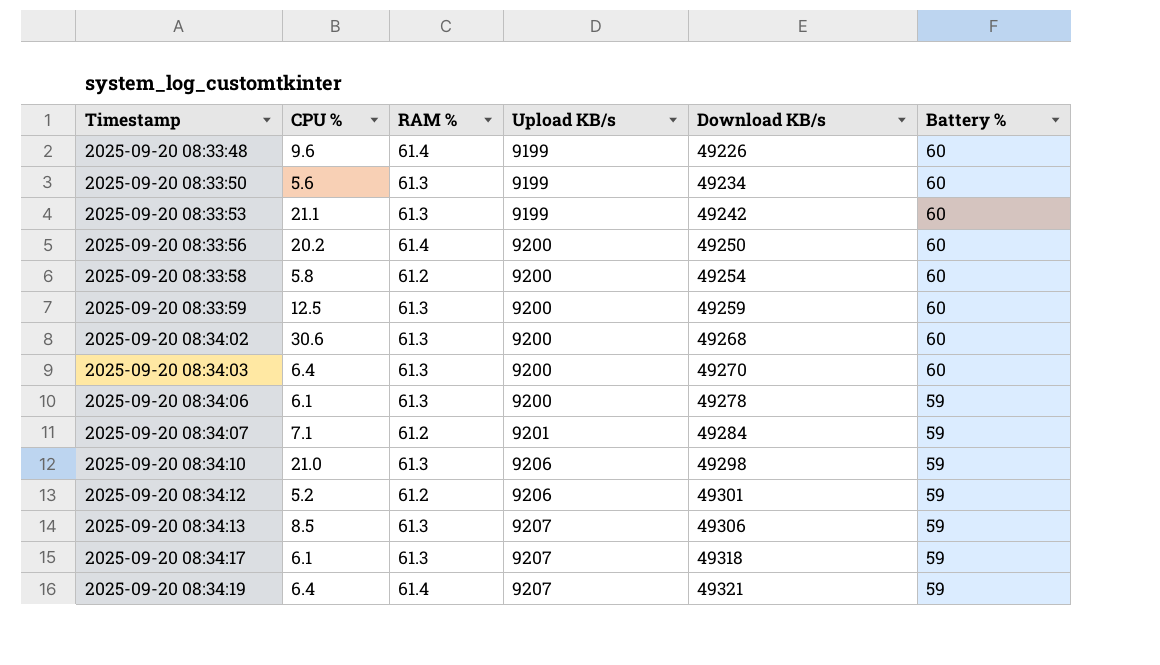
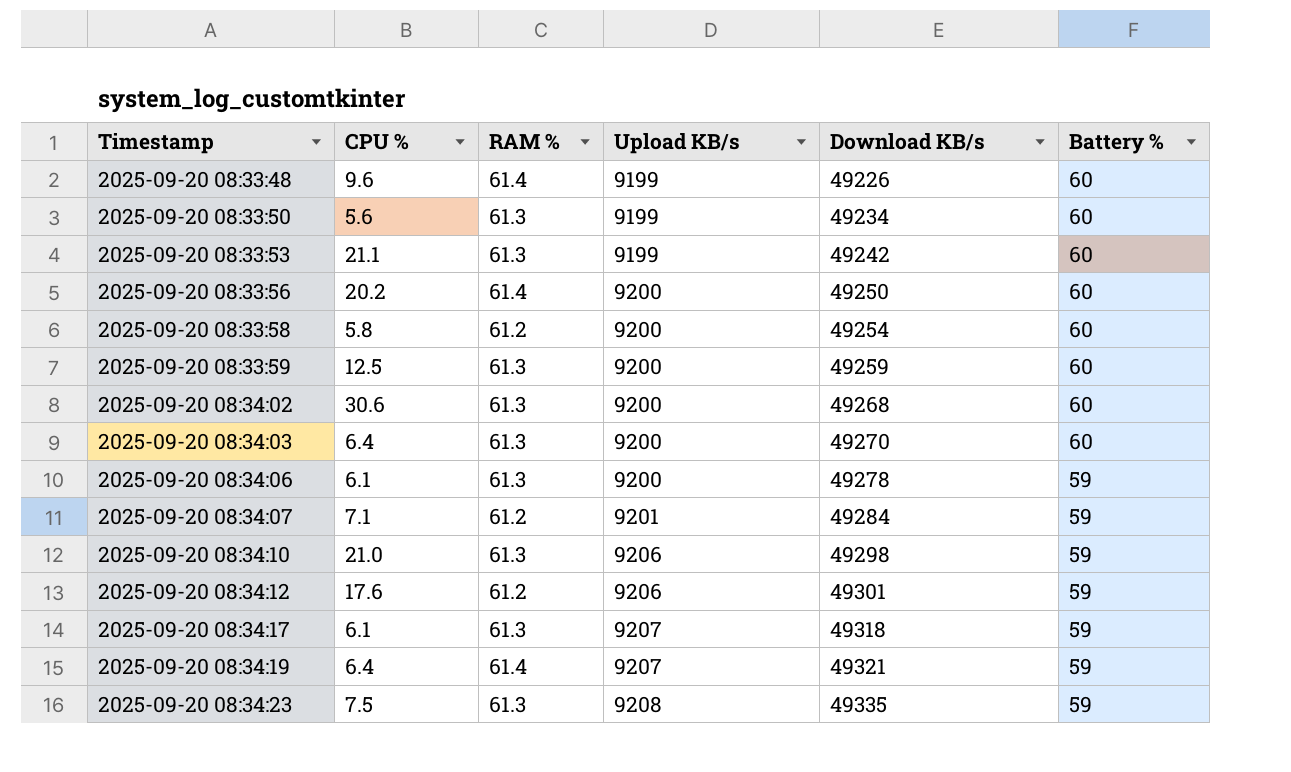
row 2025-09-20 08:34:13: 8.5 | 61.3 | 9207 | 49306 | 59 -> none
2025-09-20 08:34:12 | CPU %: 5.2 -> 17.6
row 2025-09-20 08:34:23: none -> 7.5 | 61.3 | 9208 | 49335 | 59

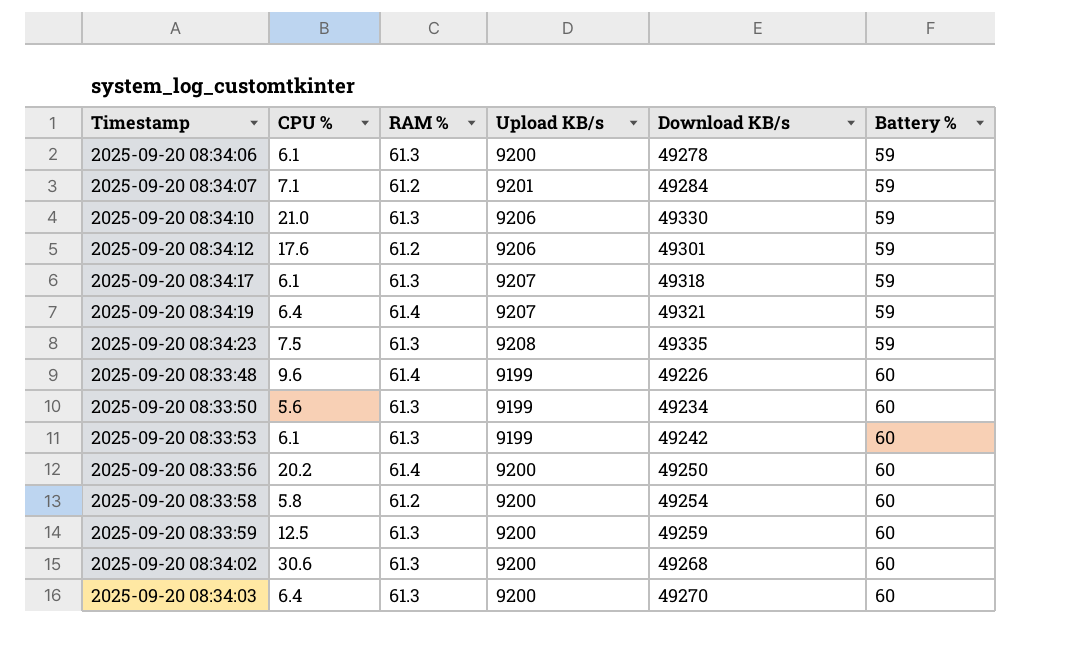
row order: Timestamp ascending -> Battery % ascending
2025-09-20 08:34:10 | Download KB/s: 49298 -> 49330
2025-09-20 08:33:53 | CPU %: 21.1 -> 6.1

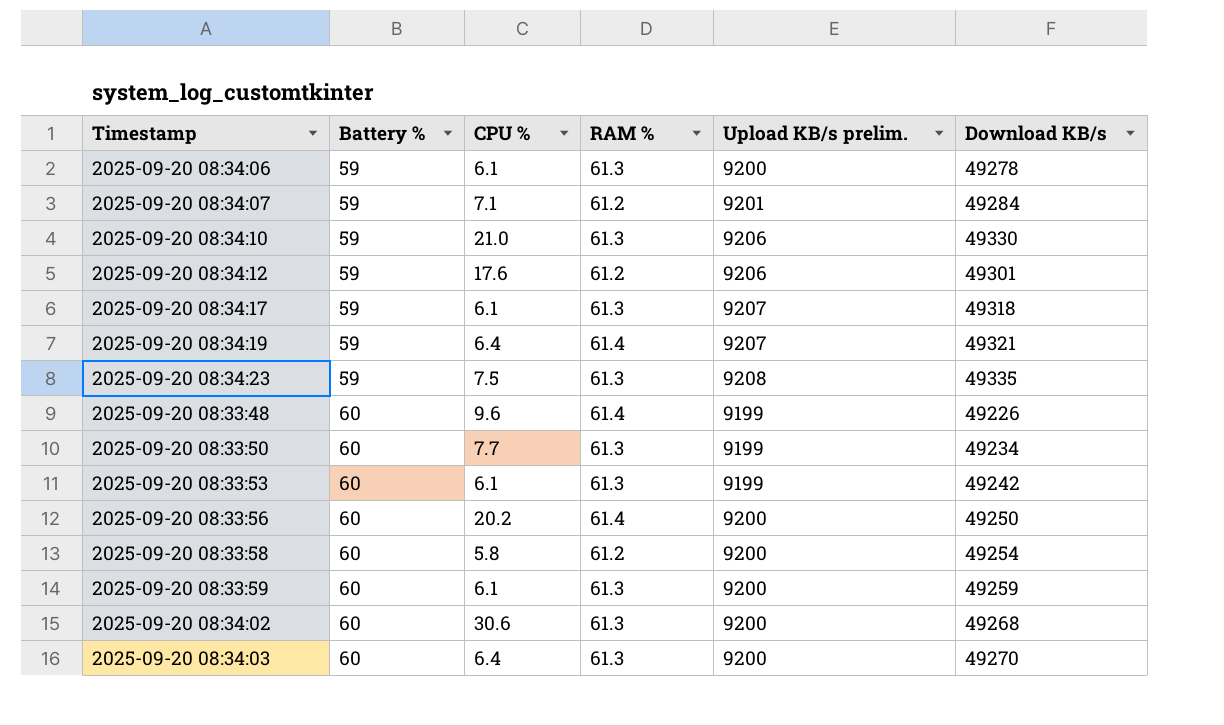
column Battery % | position: 6 -> 2
column name: Upload KB/s -> Upload KB/s prelim.
2025-09-20 08:33:50 | CPU %: 5.6 -> 7.7
2025-09-20 08:33:59 | CPU %: 12.5 -> 6.1

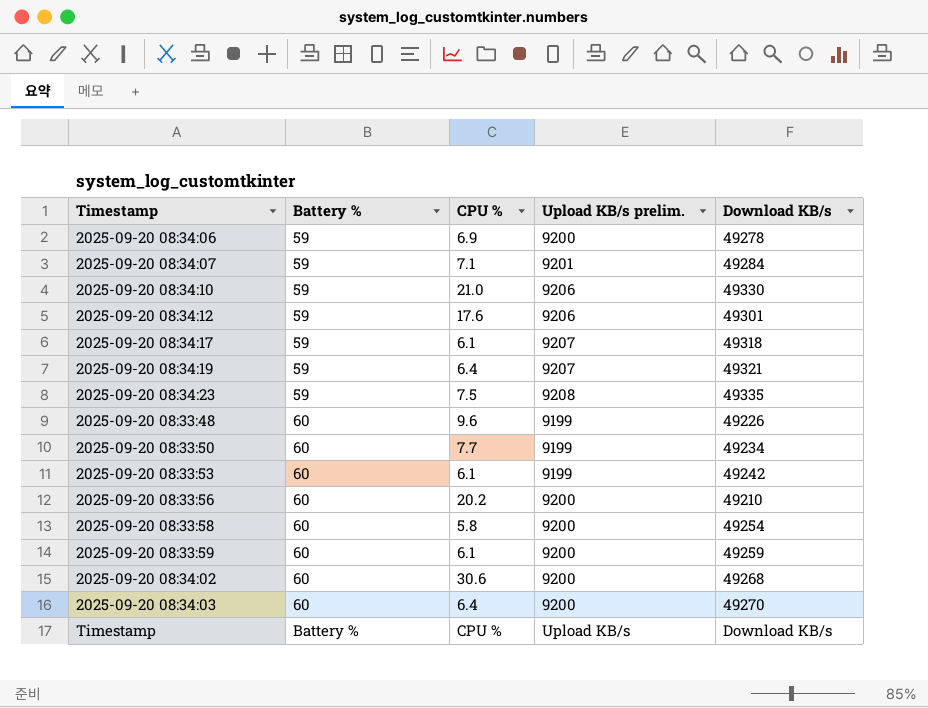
column RAM % | position: 4 -> none
2025-09-20 08:34:06 | CPU %: 6.1 -> 6.9
2025-09-20 08:33:56 | Download KB/s: 49250 -> 49210
row Timestamp: none -> Battery % | CPU % | Upload KB/s | Download KB/s

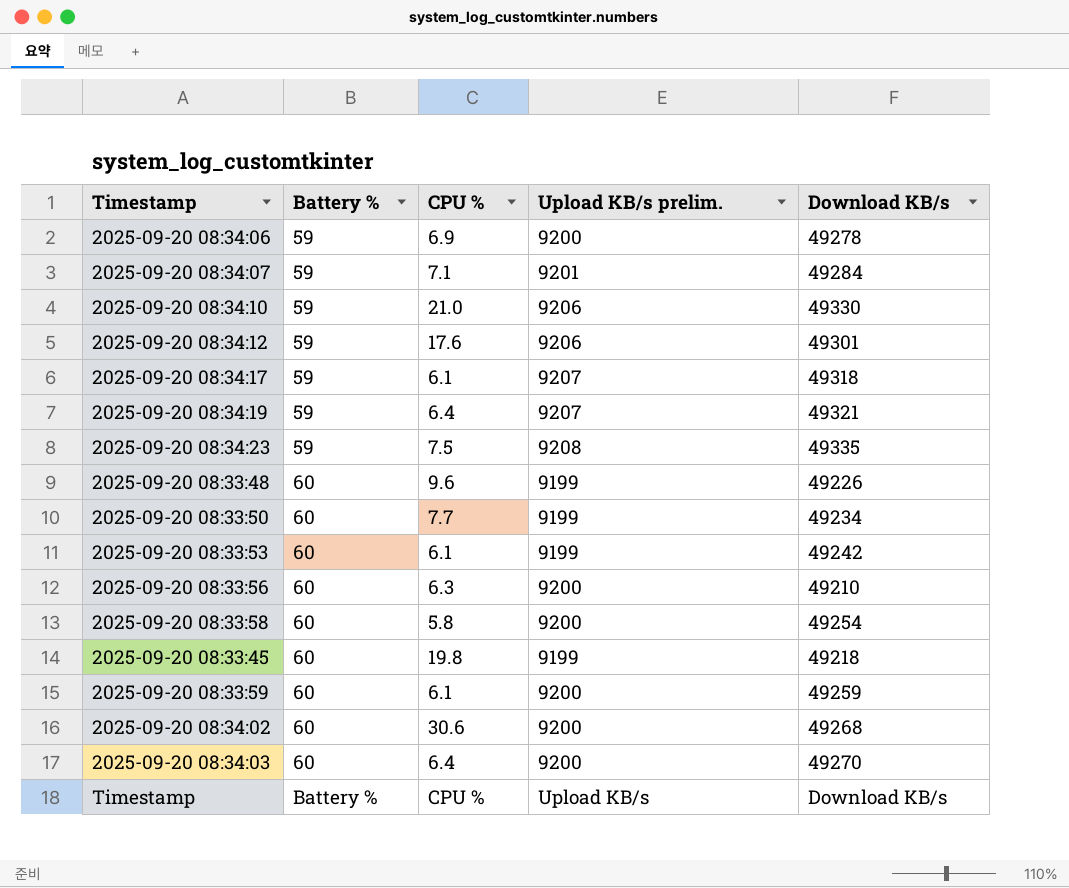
2025-09-20 08:33:56 | CPU %: 20.2 -> 6.3
row 2025-09-20 08:33:45: none -> 60 | 19.8 | 9199 | 49218

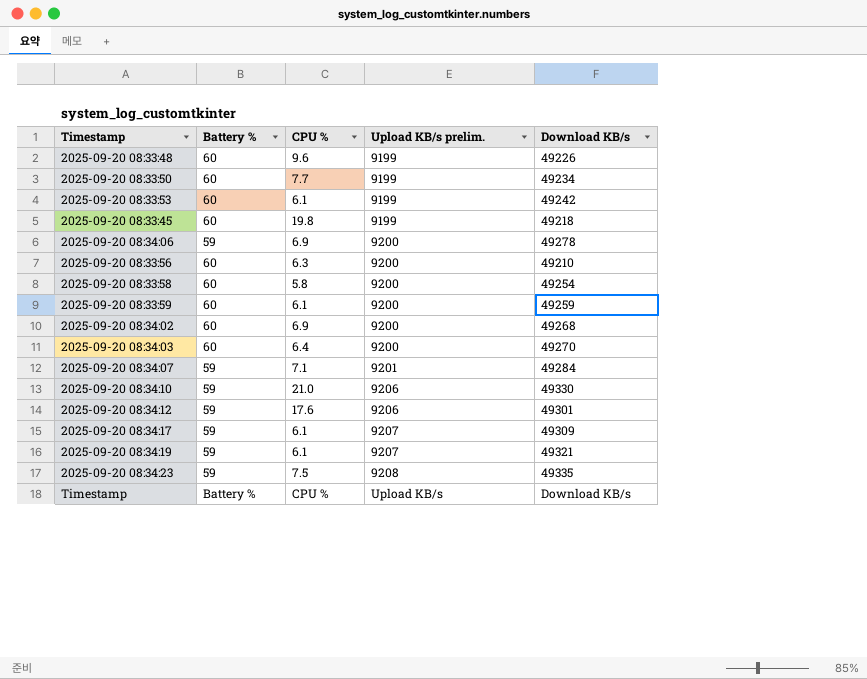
row order: Battery % ascending -> Upload KB/s prelim. ascending
2025-09-20 08:34:02 | CPU %: 30.6 -> 6.9
2025-09-20 08:34:17 | Download KB/s: 49318 -> 49309
2025-09-20 08:34:19 | CPU %: 6.4 -> 6.1

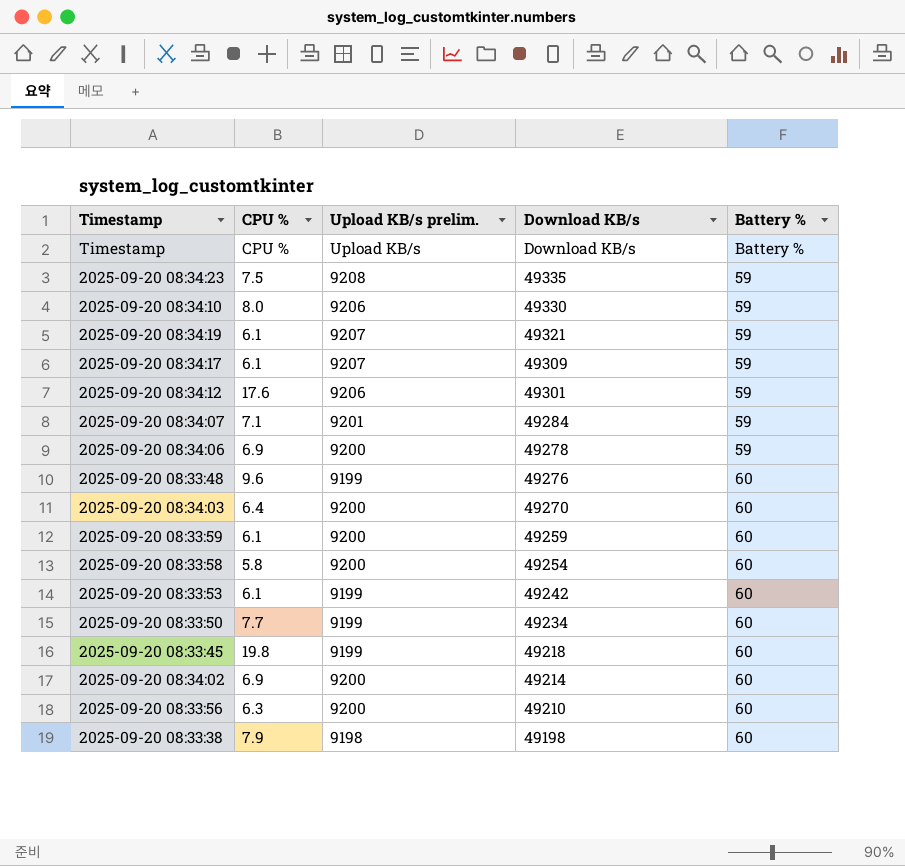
row order: Upload KB/s prelim. ascending -> Download KB/s descending
column Battery % | position: 2 -> 5
2025-09-20 08:34:10 | CPU %: 21.0 -> 8.0
2025-09-20 08:33:48 | Download KB/s: 49226 -> 49276
2025-09-20 08:34:02 | Download KB/s: 49268 -> 49214
row 2025-09-20 08:33:38: none -> 7.9 | 9198 | 49198 | 60

